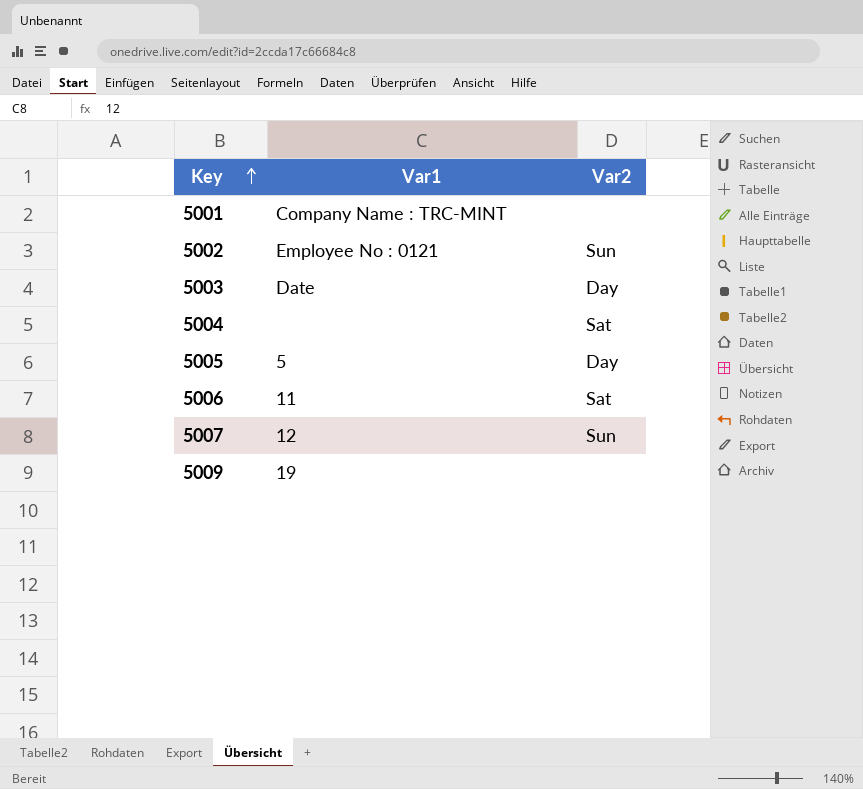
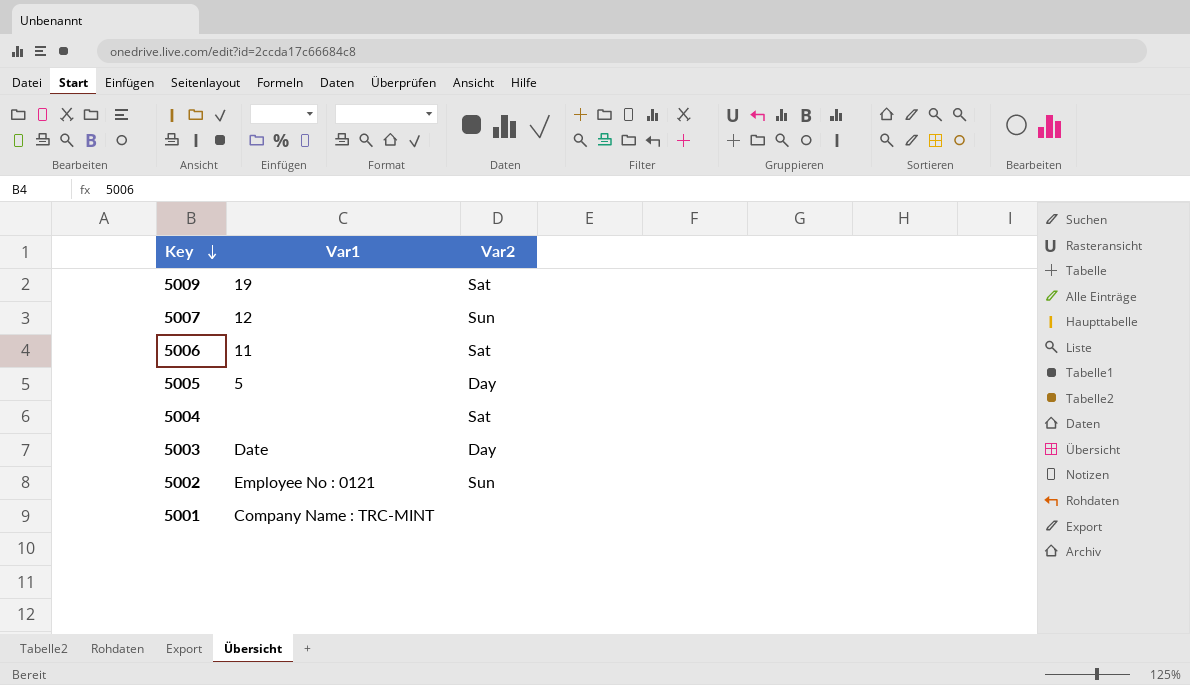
row order: Key ascending -> Key descending
5009 | Var2: none -> Sat

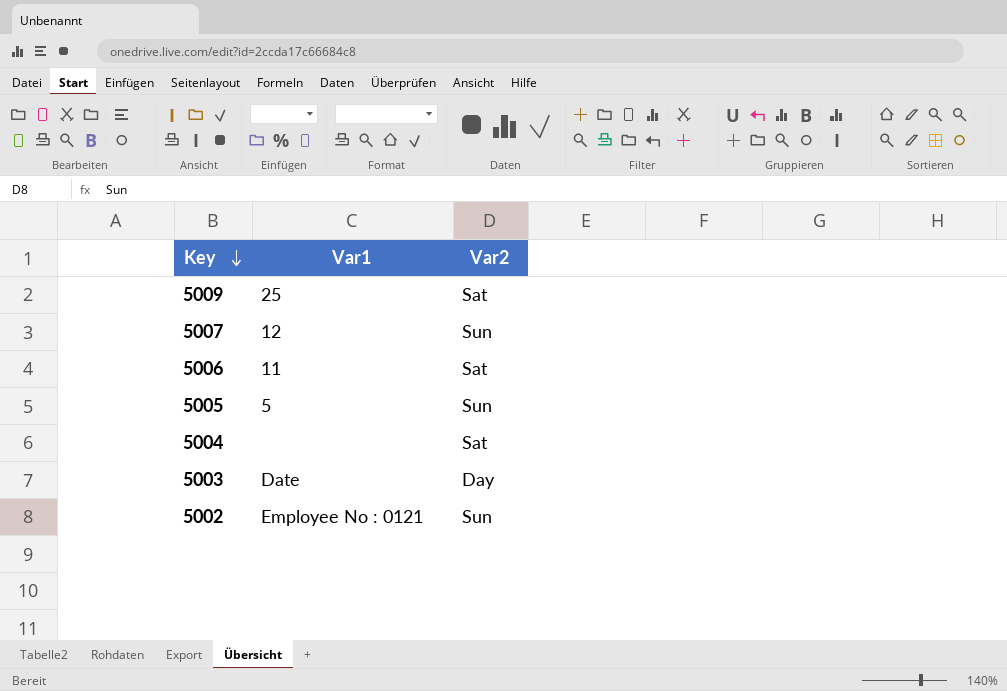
row 5001: Company Name : TRC-MINT | none -> none
5009 | Var1: 19 -> 25
5005 | Var2: Day -> Sun

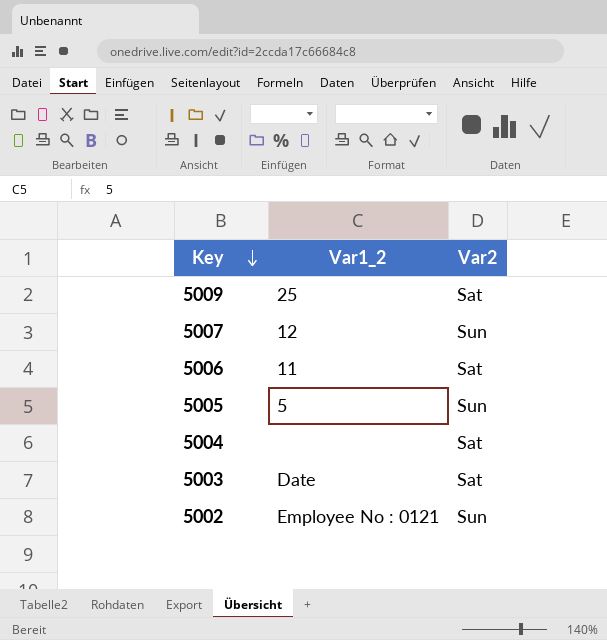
column name: Var1 -> Var1_2
5003 | Var2: Day -> Sat

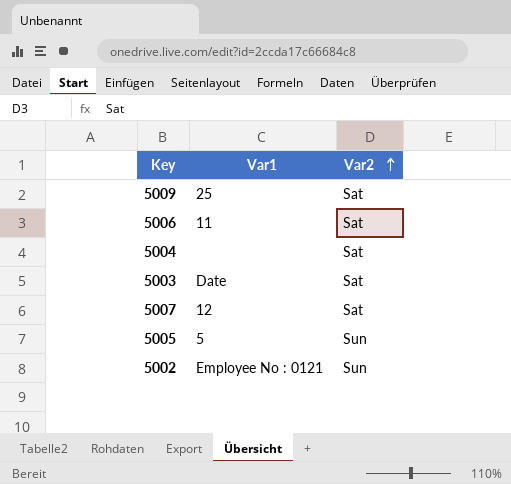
row order: Key descending -> Var2 ascending
column name: Var1_2 -> Var1
5007 | Var2: Sun -> Sat

